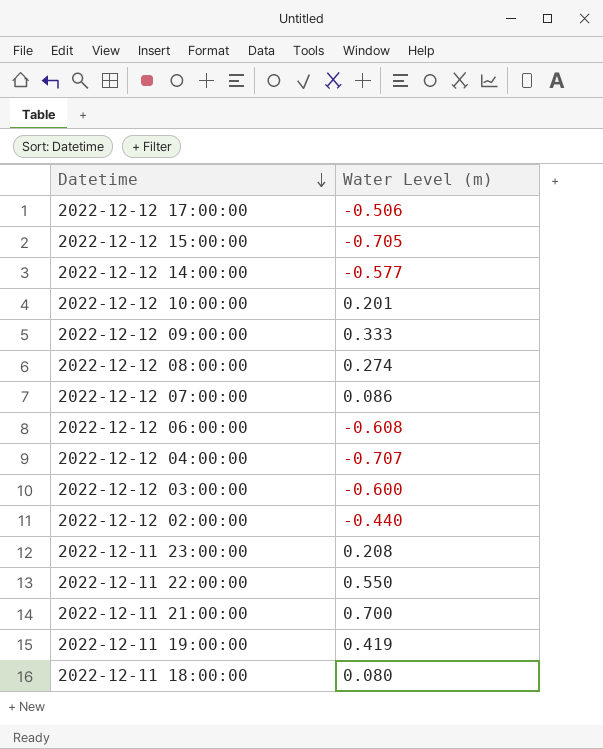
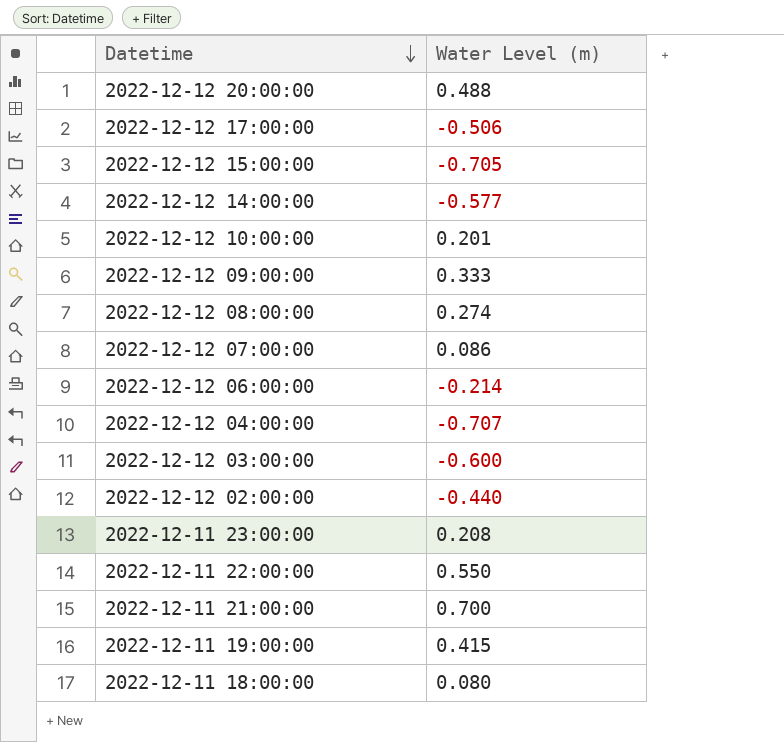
row 2022-12-12 20:00:00: none -> 0.488
2022-12-12 06:00:00 | Water Level (m): -0.608 -> -0.214
2022-12-11 19:00:00 | Water Level (m): 0.419 -> 0.415

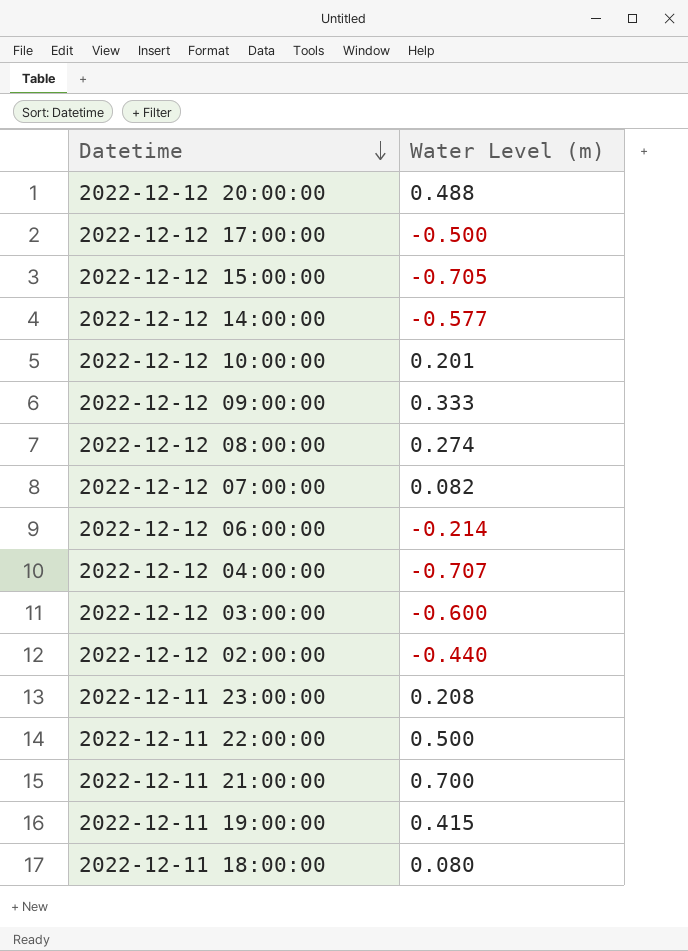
2022-12-12 17:00:00 | Water Level (m): -0.506 -> -0.500
2022-12-12 07:00:00 | Water Level (m): 0.086 -> 0.082
2022-12-11 22:00:00 | Water Level (m): 0.550 -> 0.500

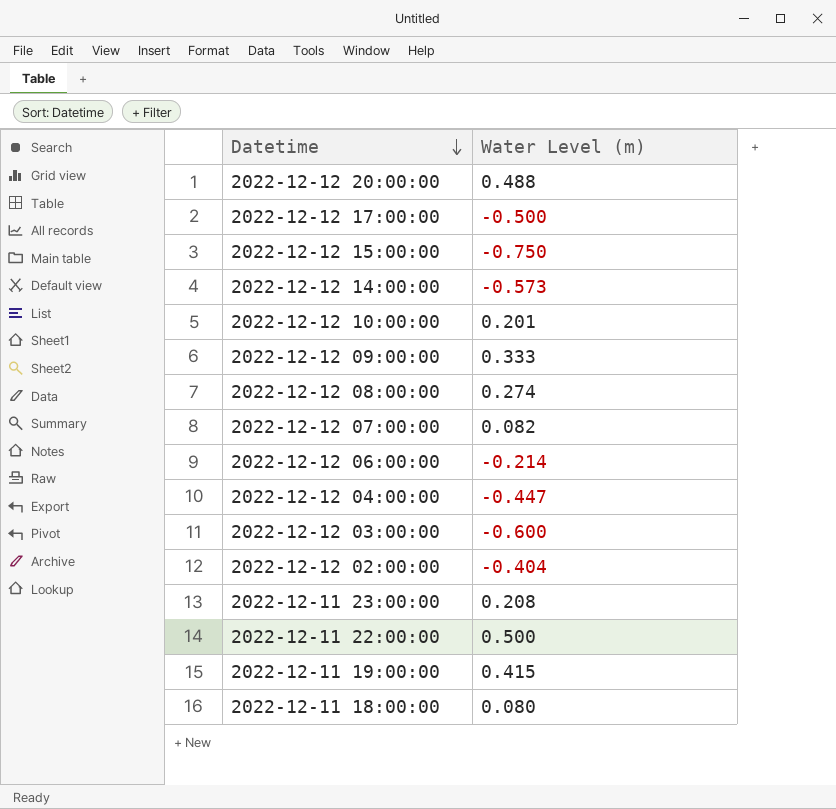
row 2022-12-11 21:00:00: 0.700 -> none
2022-12-12 15:00:00 | Water Level (m): -0.705 -> -0.750
2022-12-12 14:00:00 | Water Level (m): -0.577 -> -0.573
2022-12-12 04:00:00 | Water Level (m): -0.707 -> -0.447
2022-12-12 02:00:00 | Water Level (m): -0.440 -> -0.404

